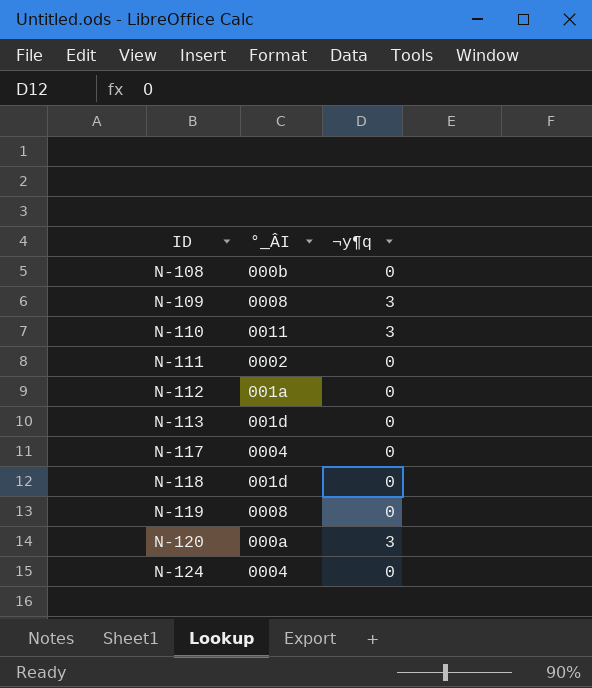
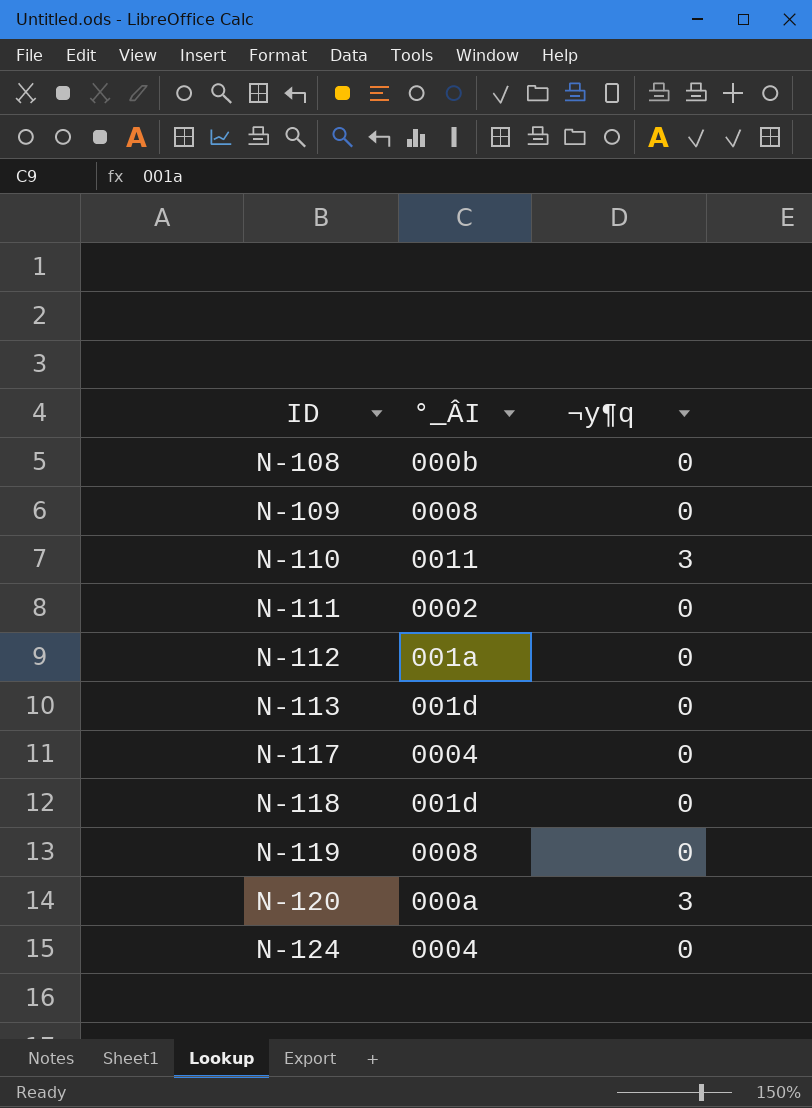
N-109 | ¬y¶q: 3 -> 0

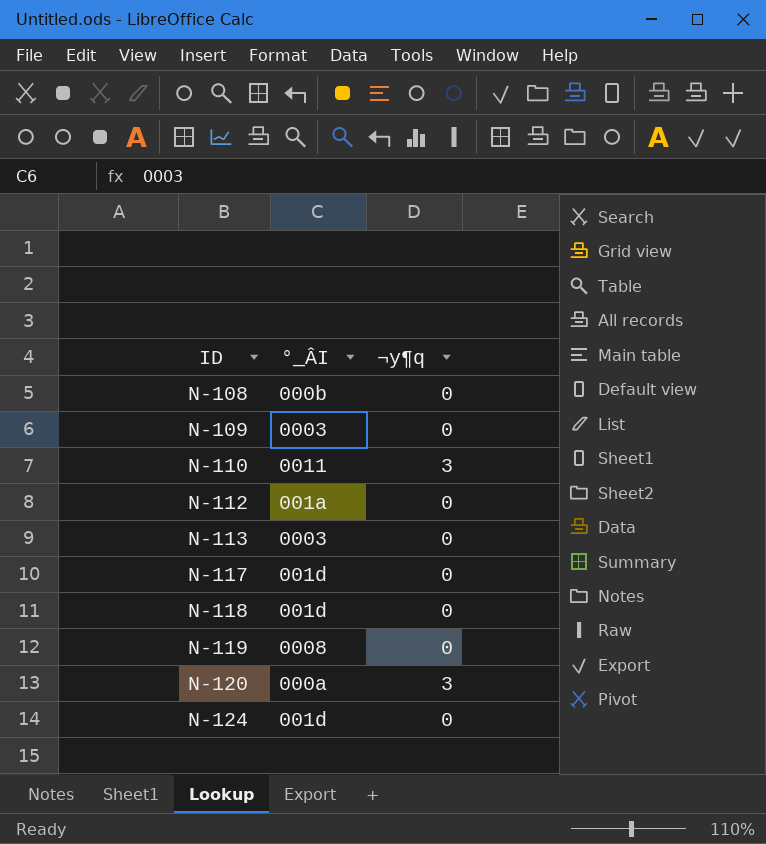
row N-111: 0002 | 0 -> none
N-109 | °_ÂI: 0008 -> 0003
N-113 | °_ÂI: 001d -> 0003
N-117 | °_ÂI: 0004 -> 001d
N-124 | °_ÂI: 0004 -> 001d

